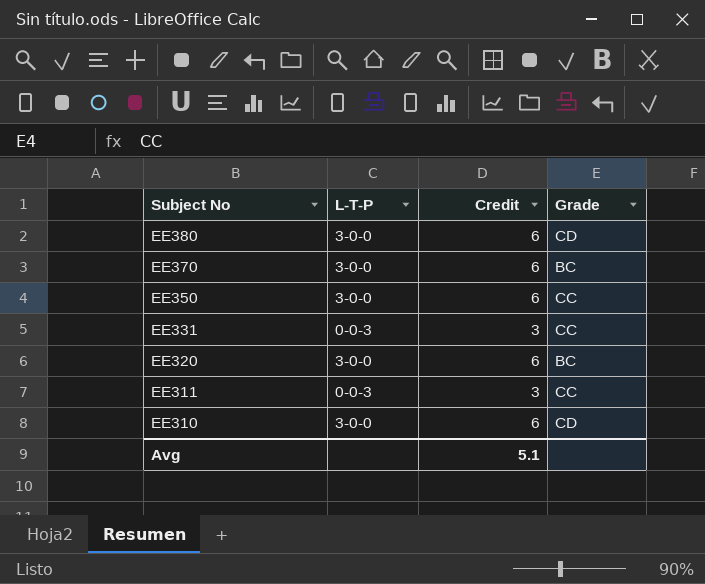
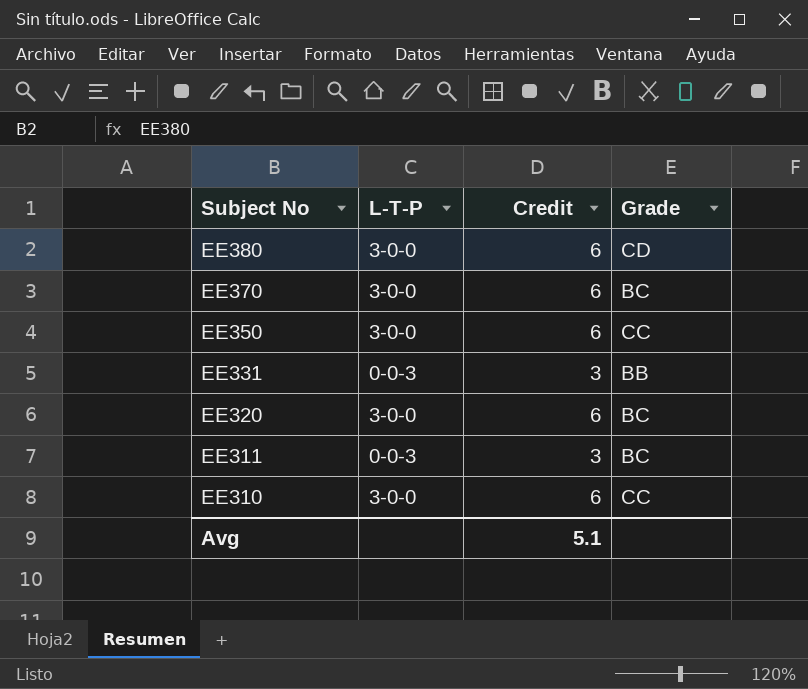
EE331 | Grade: CC -> BB
EE311 | Grade: CC -> BC
EE310 | Grade: CD -> CC

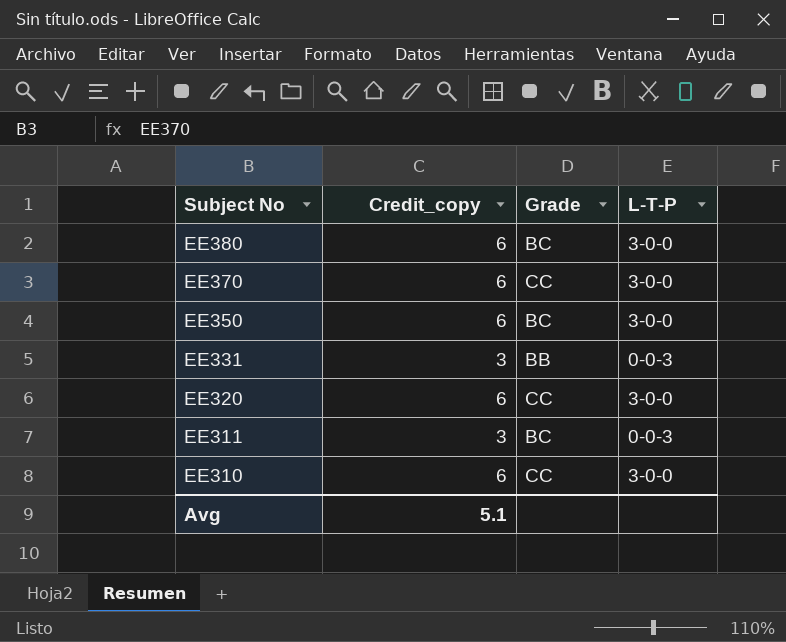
column name: Credit -> Credit_copy
column L-T-P | position: 2 -> 4
EE380 | Grade: CD -> BC
EE370 | Grade: BC -> CC
EE350 | Grade: CC -> BC
EE320 | Grade: BC -> CC

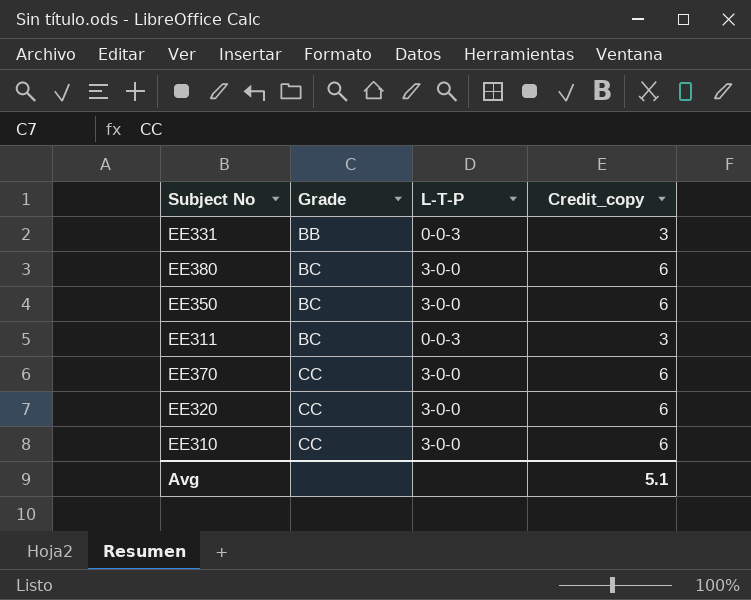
row order: Subject No descending -> Grade ascending
column Credit_copy | position: 2 -> 4

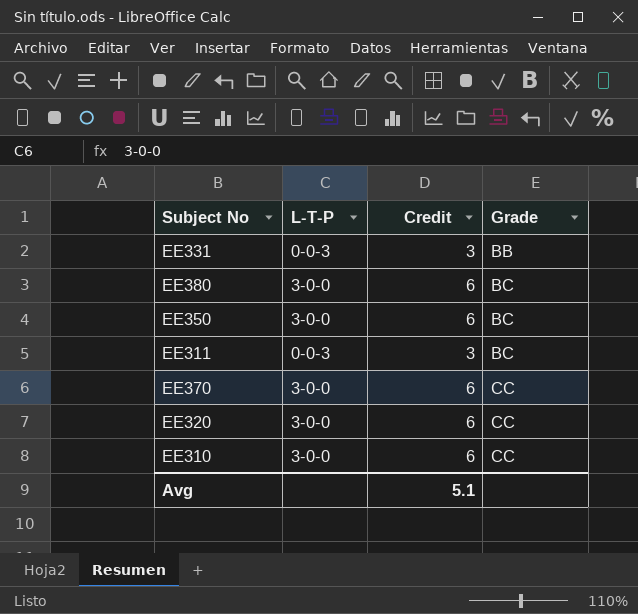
column name: Credit_copy -> Credit
column Grade | position: 2 -> 4

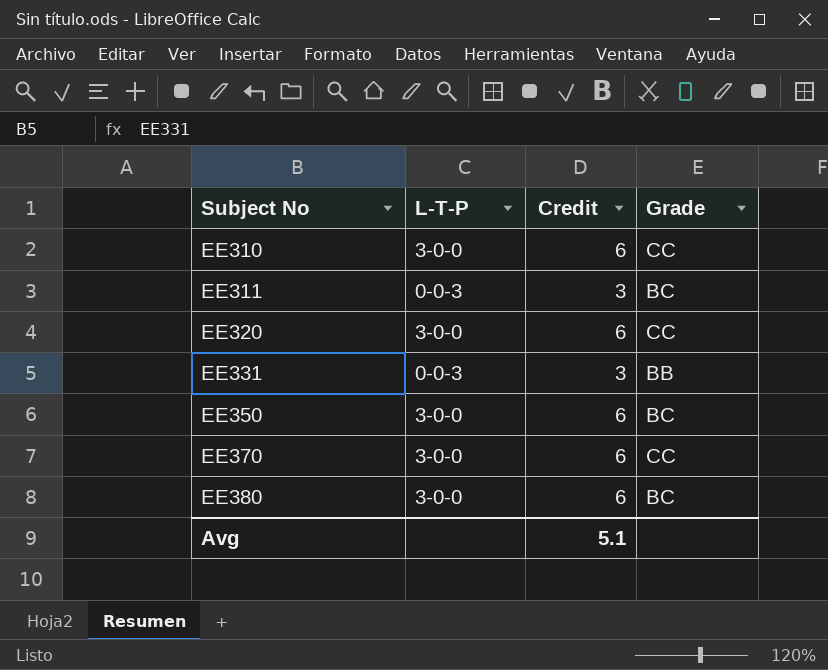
row order: Grade ascending -> Subject No ascending

